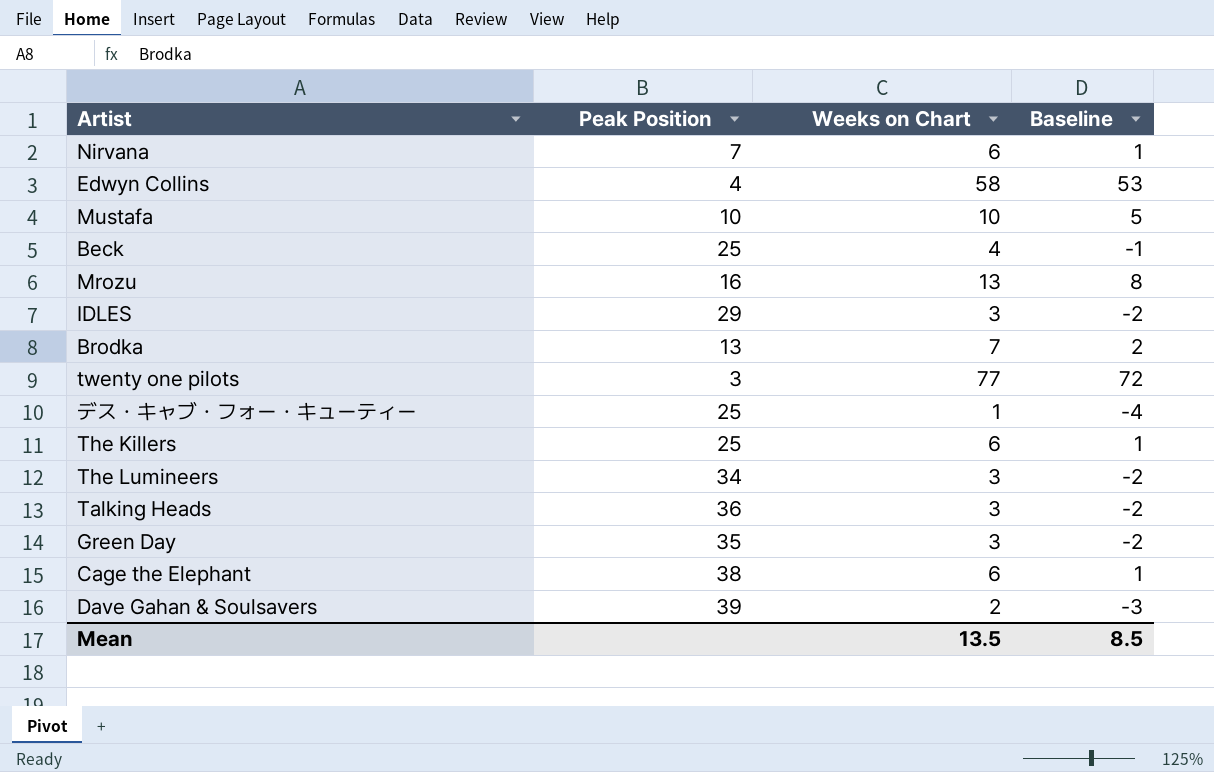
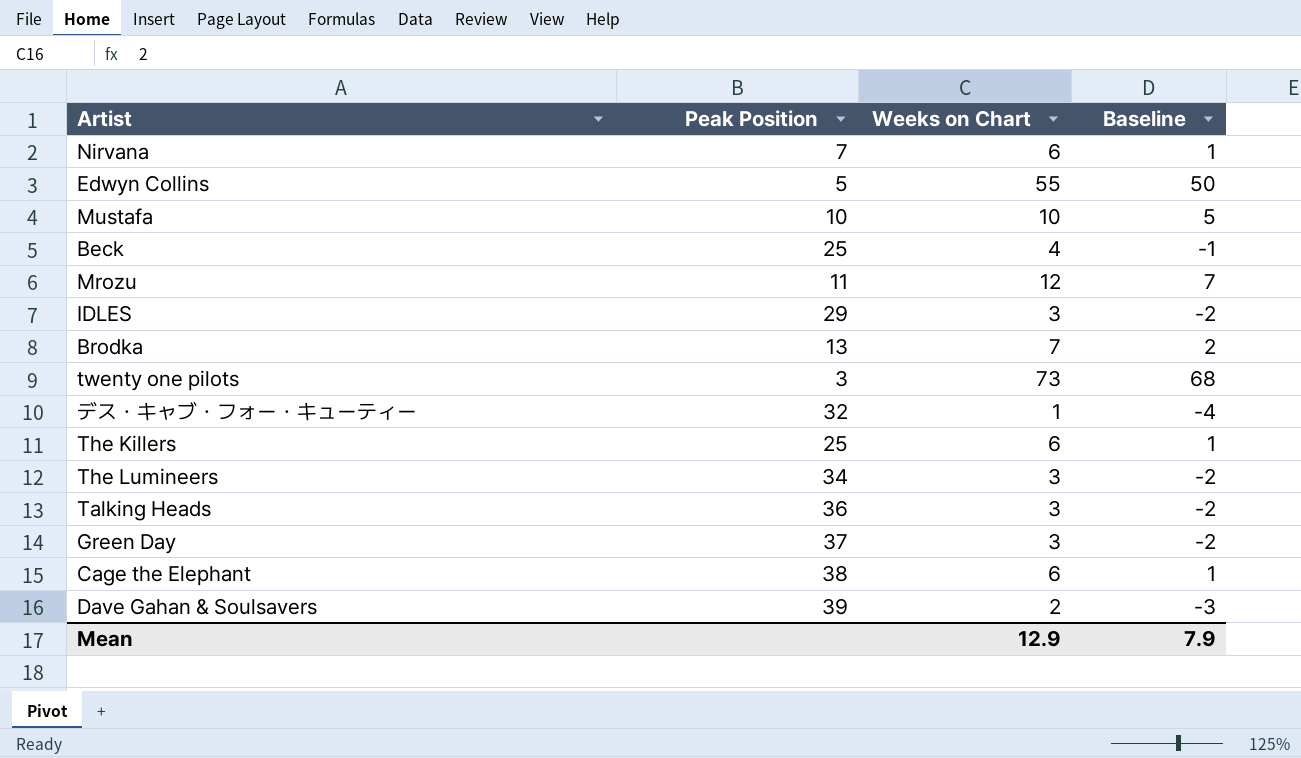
Edwyn Collins | Peak Position: 4 -> 5
Edwyn Collins | Weeks on Chart: 58 -> 55
Edwyn Collins | Baseline: 53 -> 50
Mrozu | Peak Position: 16 -> 11
Mrozu | Weeks on Chart: 13 -> 12
Mrozu | Baseline: 8 -> 7
twenty one pilots | Weeks on Chart: 77 -> 73
twenty one pilots | Baseline: 72 -> 68
デス・キャブ・フォー・キューティー | Peak Position: 25 -> 32
Green Day | Peak Position: 35 -> 37
Mean | Weeks on Chart: 13.5 -> 12.9
Mean | Baseline: 8.5 -> 7.9

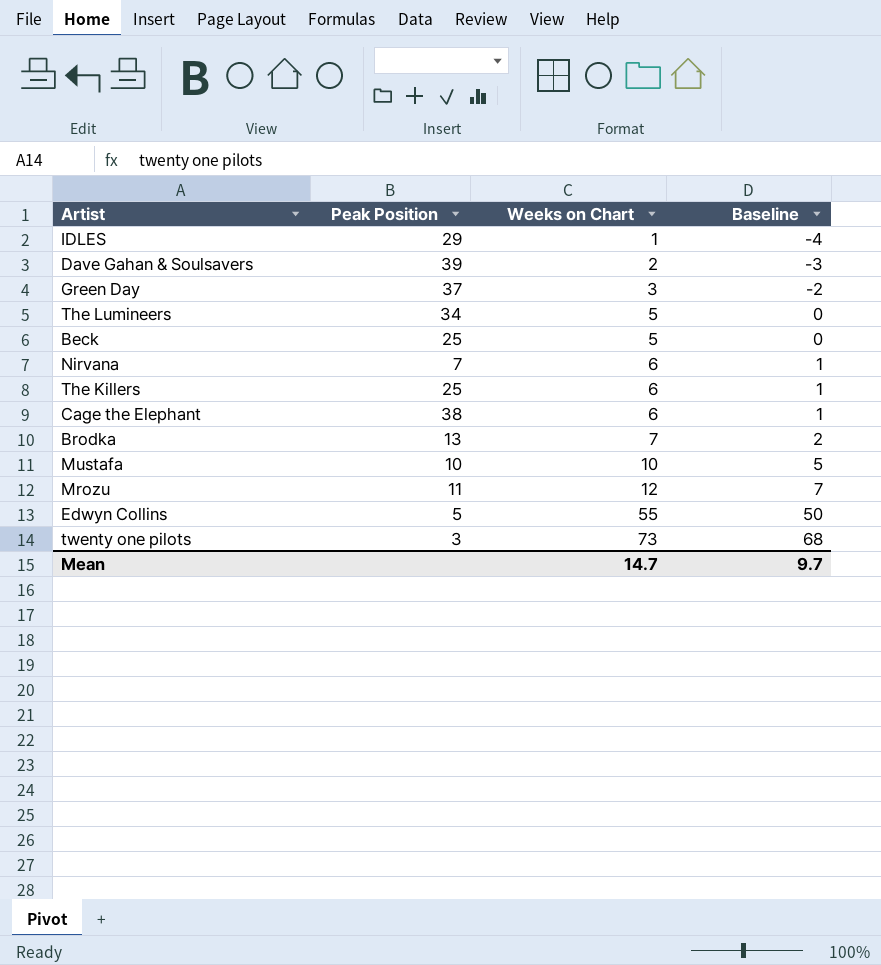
row order: none -> Weeks on Chart ascending
row デス・キャブ・フォー・キューティー: 32 | 1 | -4 -> none
row Talking Heads: 36 | 3 | -2 -> none
IDLES | Weeks on Chart: 3 -> 1
IDLES | Baseline: -2 -> -4
The Lumineers | Weeks on Chart: 3 -> 5
The Lumineers | Baseline: -2 -> 0
Beck | Weeks on Chart: 4 -> 5
Beck | Baseline: -1 -> 0
Mean | Weeks on Chart: 12.9 -> 14.7
Mean | Baseline: 7.9 -> 9.7

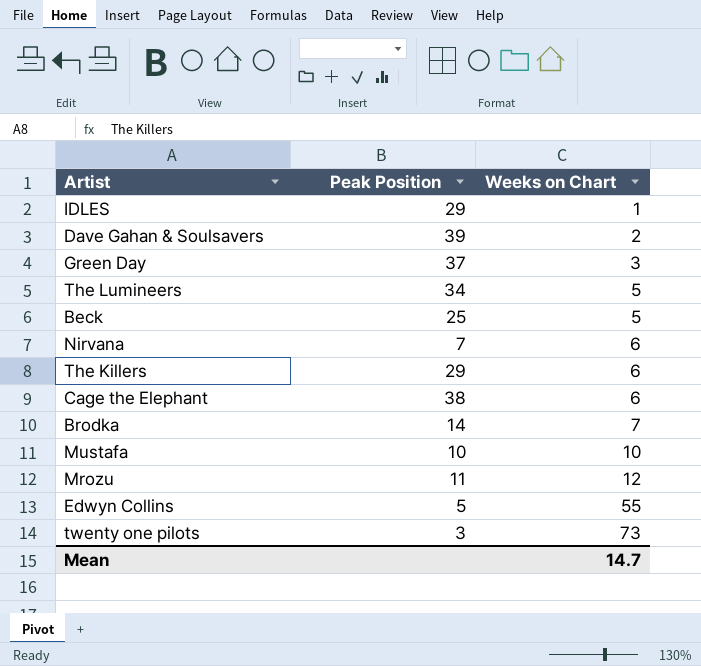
column Baseline | formula: [Weeks on Chart] - 5 -> none
The Killers | Peak Position: 25 -> 29
Brodka | Peak Position: 13 -> 14

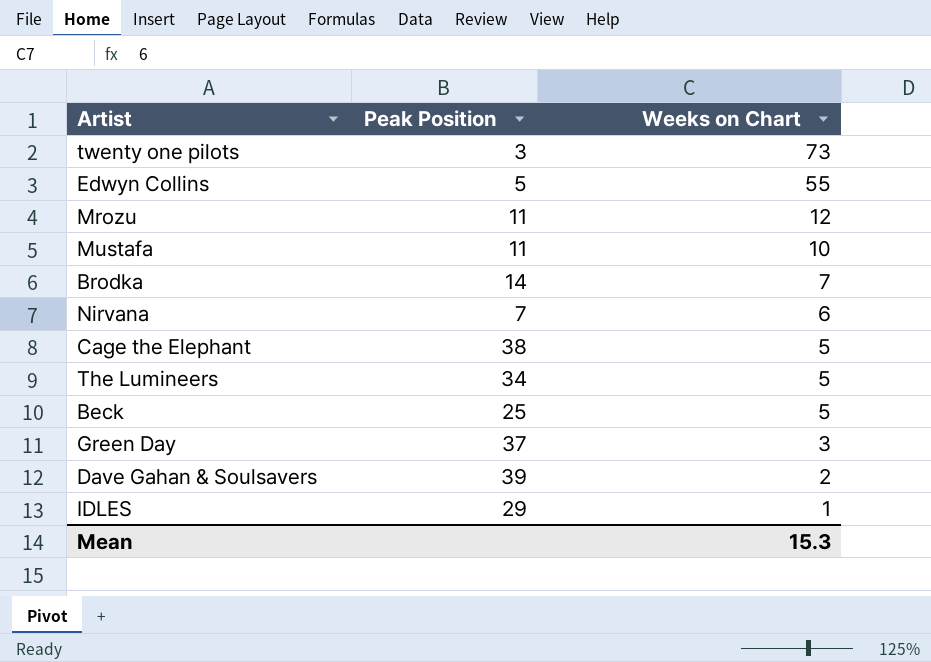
row order: Weeks on Chart ascending -> Weeks on Chart descending
row The Killers: 29 | 6 -> none
Mustafa | Peak Position: 10 -> 11
Cage the Elephant | Weeks on Chart: 6 -> 5
Mean | Weeks on Chart: 14.7 -> 15.3

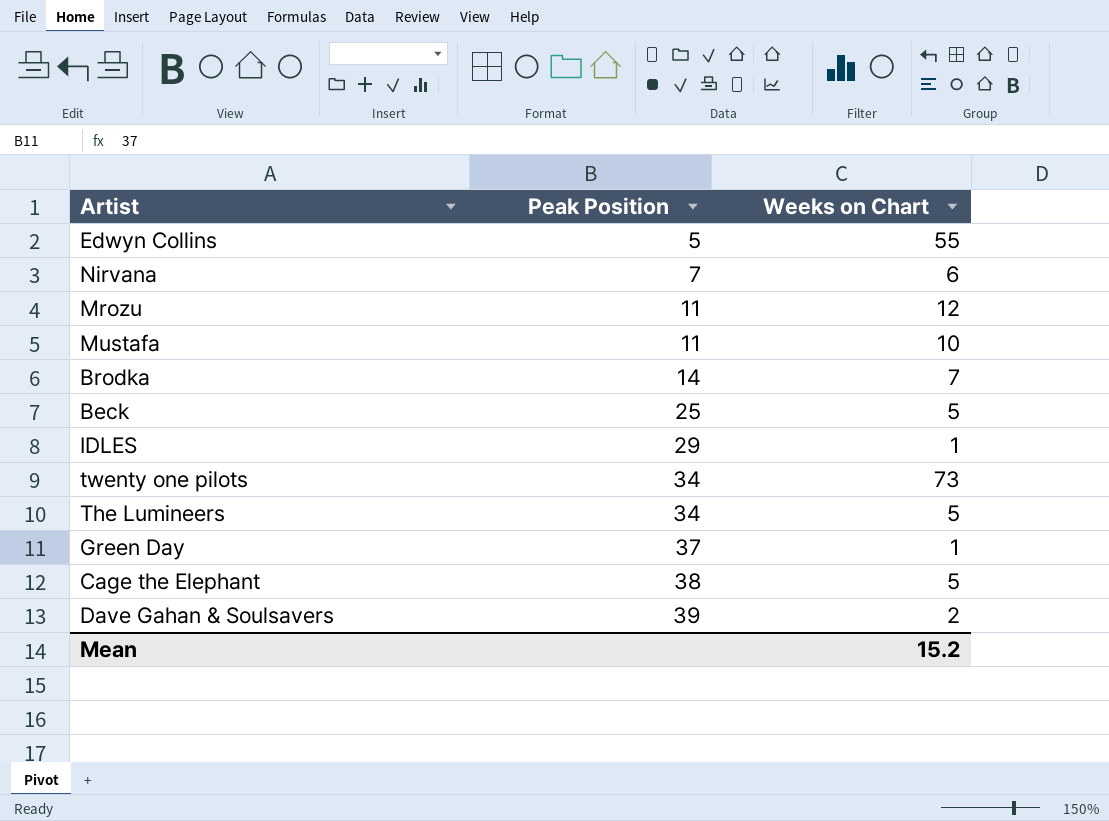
row order: Weeks on Chart descending -> Peak Position ascending
twenty one pilots | Peak Position: 3 -> 34
Green Day | Weeks on Chart: 3 -> 1
Mean | Weeks on Chart: 15.3 -> 15.2

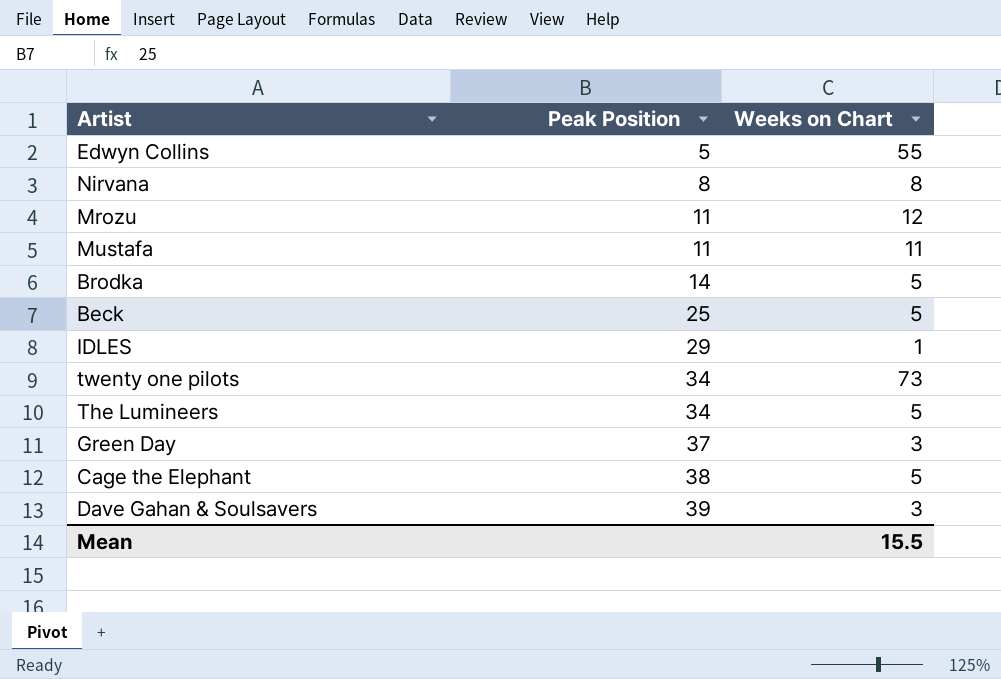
Nirvana | Peak Position: 7 -> 8
Nirvana | Weeks on Chart: 6 -> 8
Mustafa | Weeks on Chart: 10 -> 11
Brodka | Weeks on Chart: 7 -> 5
Green Day | Weeks on Chart: 1 -> 3
Dave Gahan & Soulsavers | Weeks on Chart: 2 -> 3
Mean | Weeks on Chart: 15.2 -> 15.5

